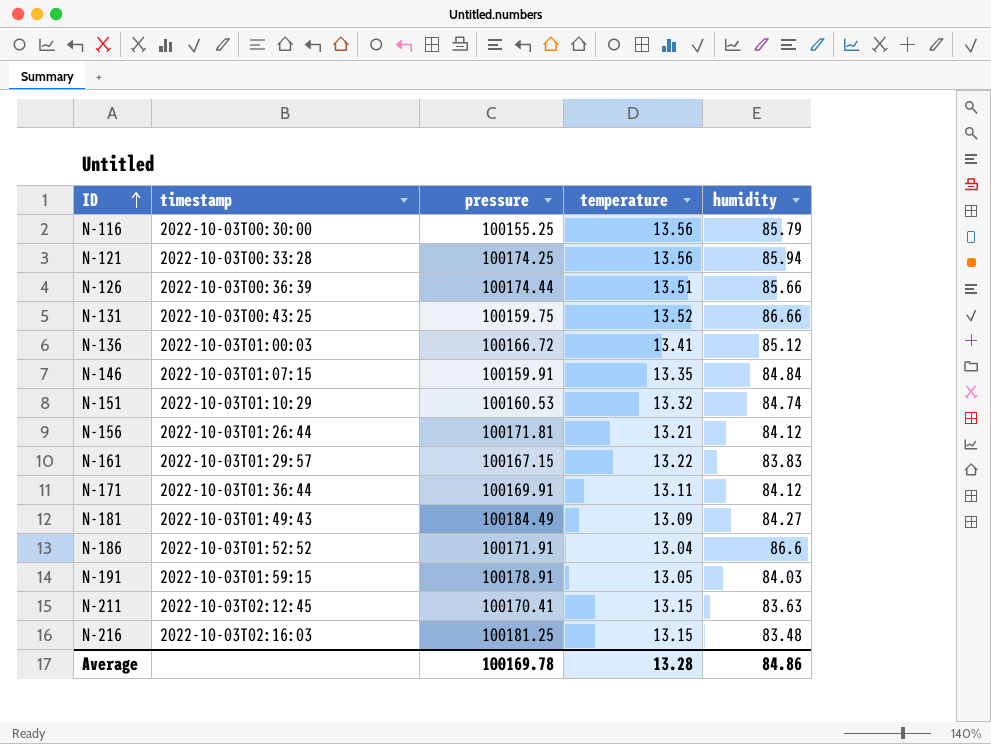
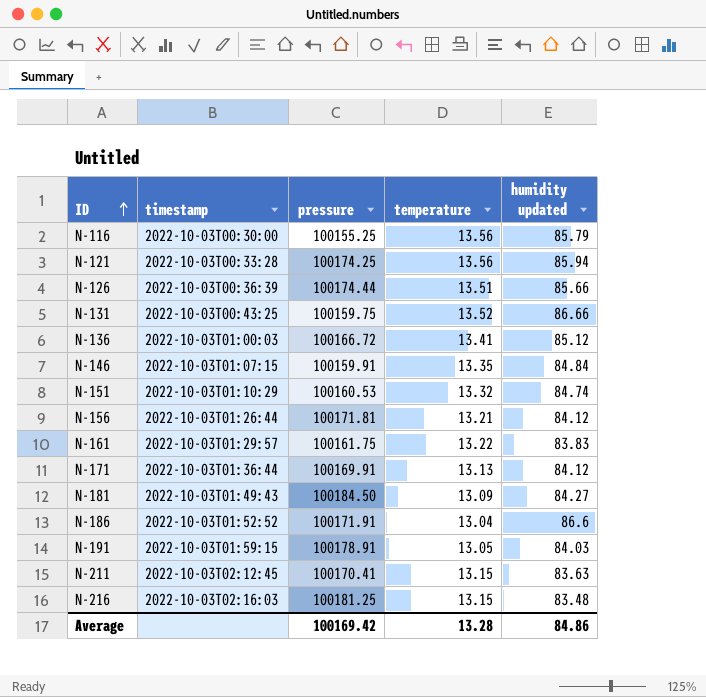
column name: humidity -> humidity updated
N-161 | pressure: 100167.15 -> 100161.75
N-171 | temperature: 13.11 -> 13.13
N-181 | pressure: 100184.49 -> 100184.50
Average | pressure: 100169.78 -> 100169.42

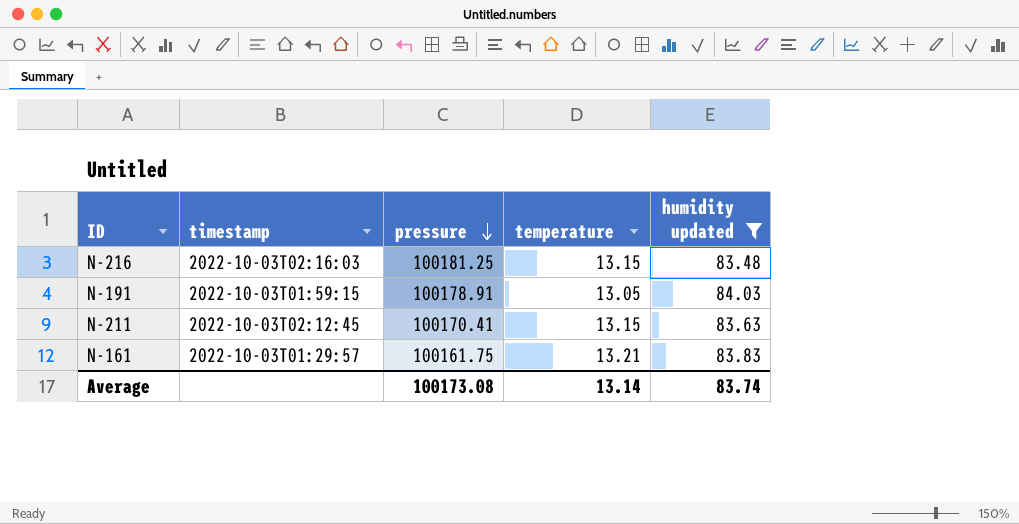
filter: none -> humidity updated <= 84.03
row order: ID ascending -> pressure descending
N-161 | temperature: 13.22 -> 13.21
Average | pressure: 100169.42 -> 100173.08
Average | temperature: 13.28 -> 13.14
Average | humidity updated: 84.86 -> 83.74

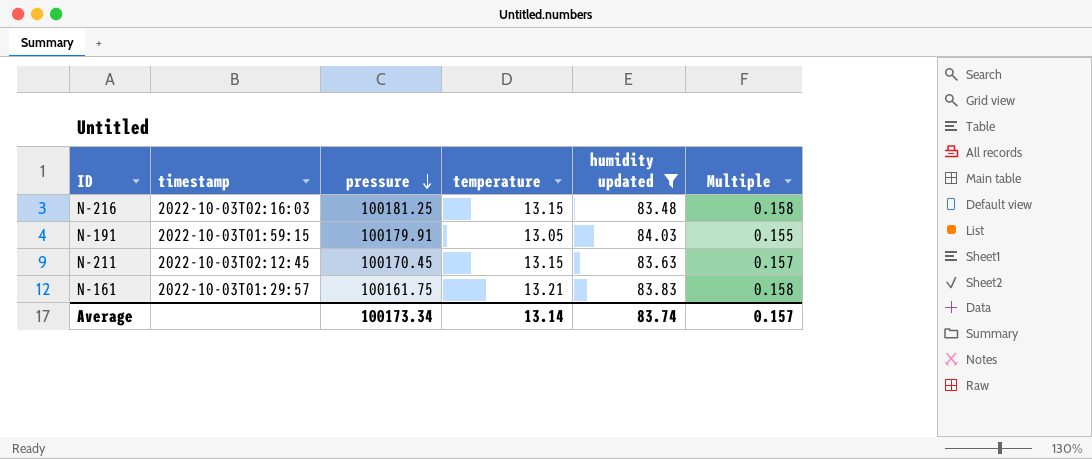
column Multiple | formula: none -> [temperature] / [humidity updated]
N-191 | pressure: 100178.91 -> 100179.91
N-211 | pressure: 100170.41 -> 100170.45
Average | pressure: 100173.08 -> 100173.34

